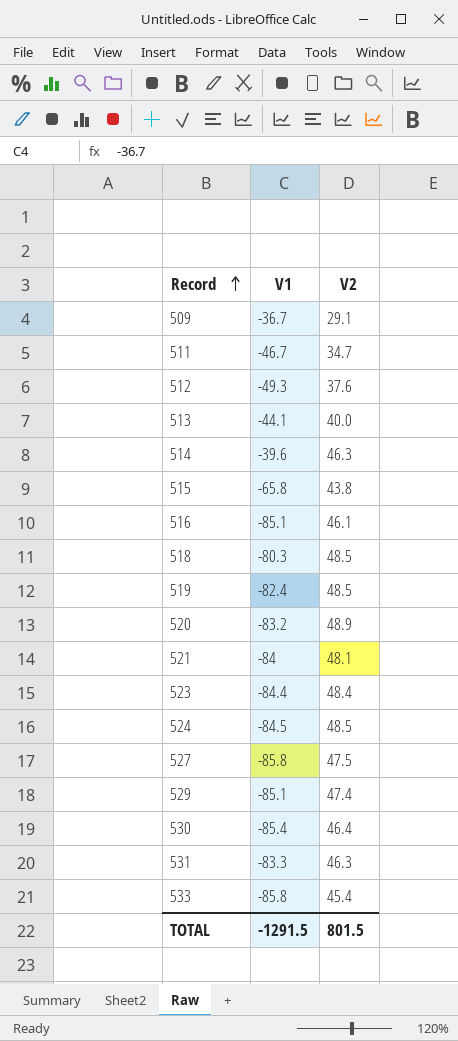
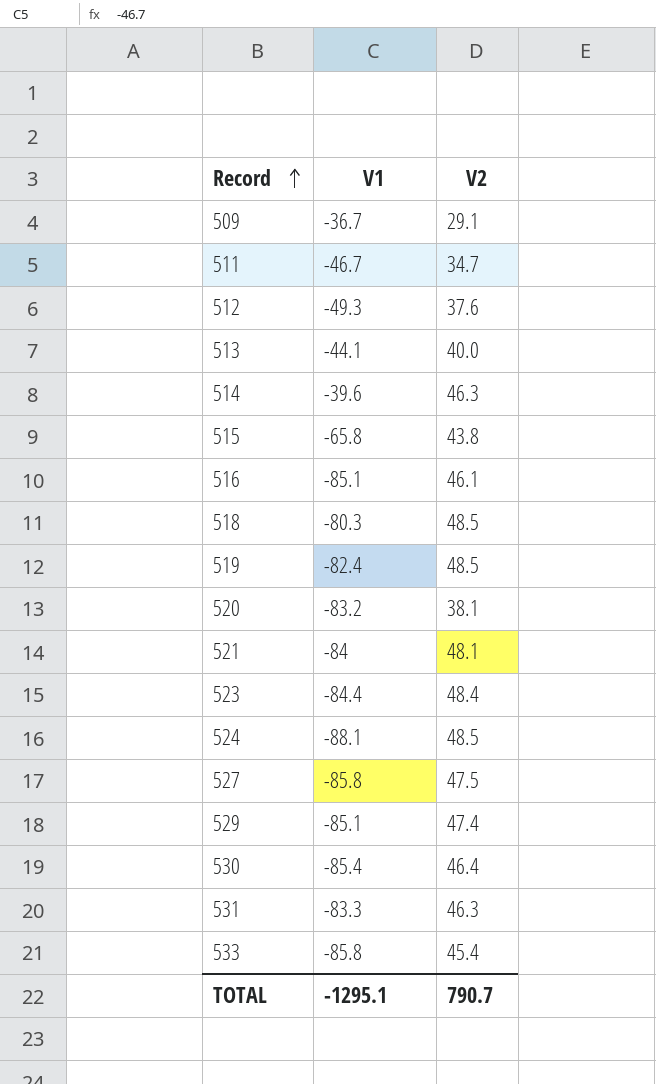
520 | V2: 48.9 -> 38.1
524 | V1: -84.5 -> -88.1
TOTAL | V1: -1291.5 -> -1295.1
TOTAL | V2: 801.5 -> 790.7

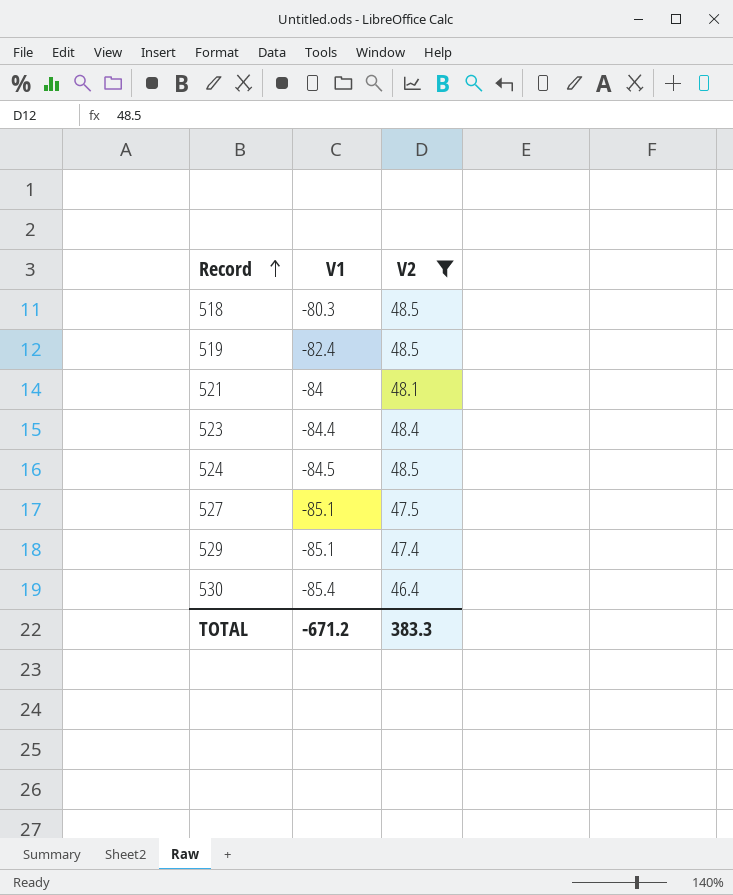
filter: none -> V2 >= 46.4
524 | V1: -88.1 -> -84.5
527 | V1: -85.8 -> -85.1
TOTAL | V1: -1295.1 -> -671.2
TOTAL | V2: 790.7 -> 383.3

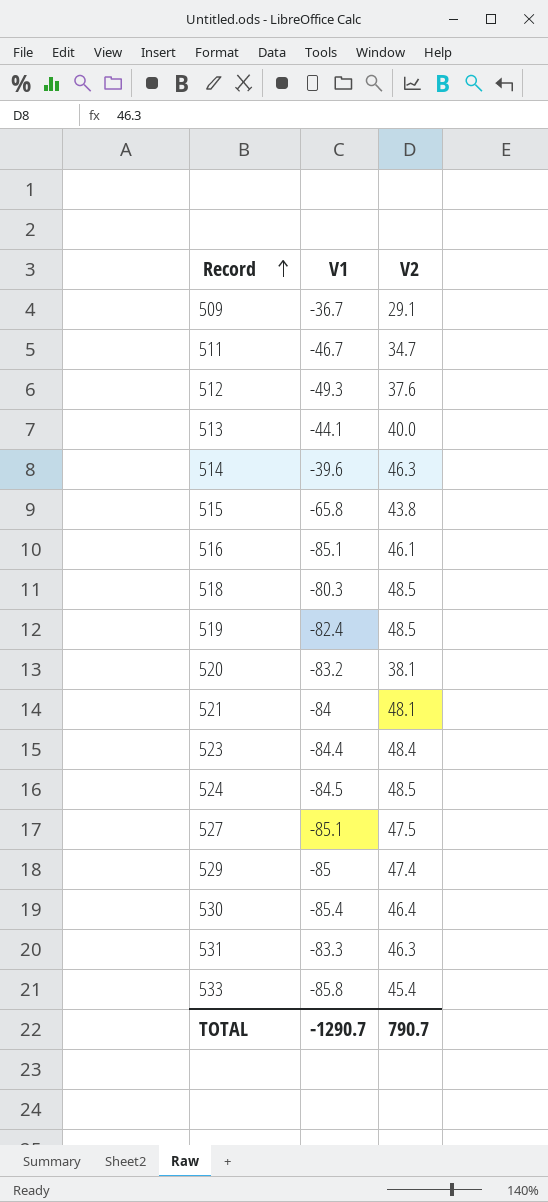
filter: V2 >= 46.4 -> none
529 | V1: -85.1 -> -85
TOTAL | V1: -671.2 -> -1290.7
TOTAL | V2: 383.3 -> 790.7

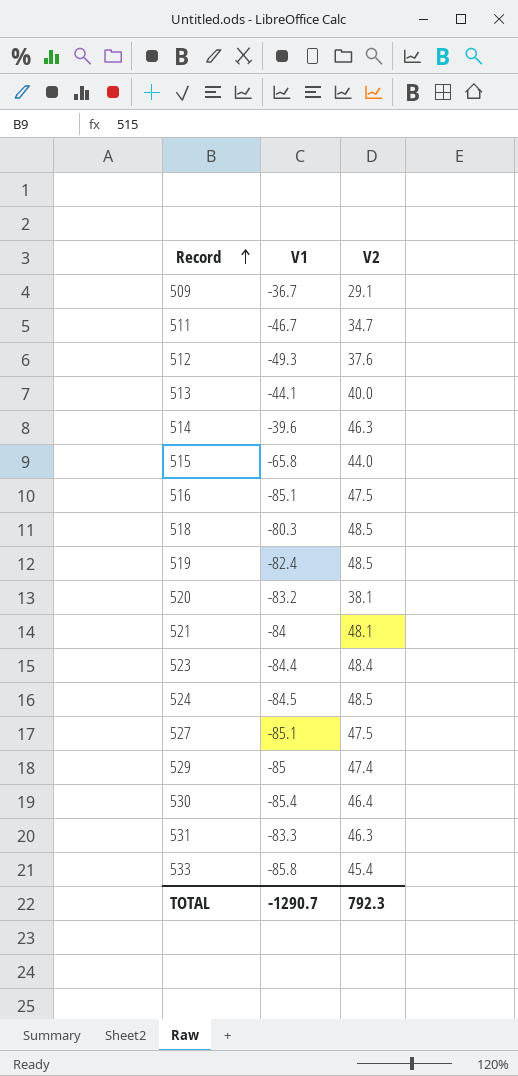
515 | V2: 43.8 -> 44.0
516 | V2: 46.1 -> 47.5
TOTAL | V2: 790.7 -> 792.3

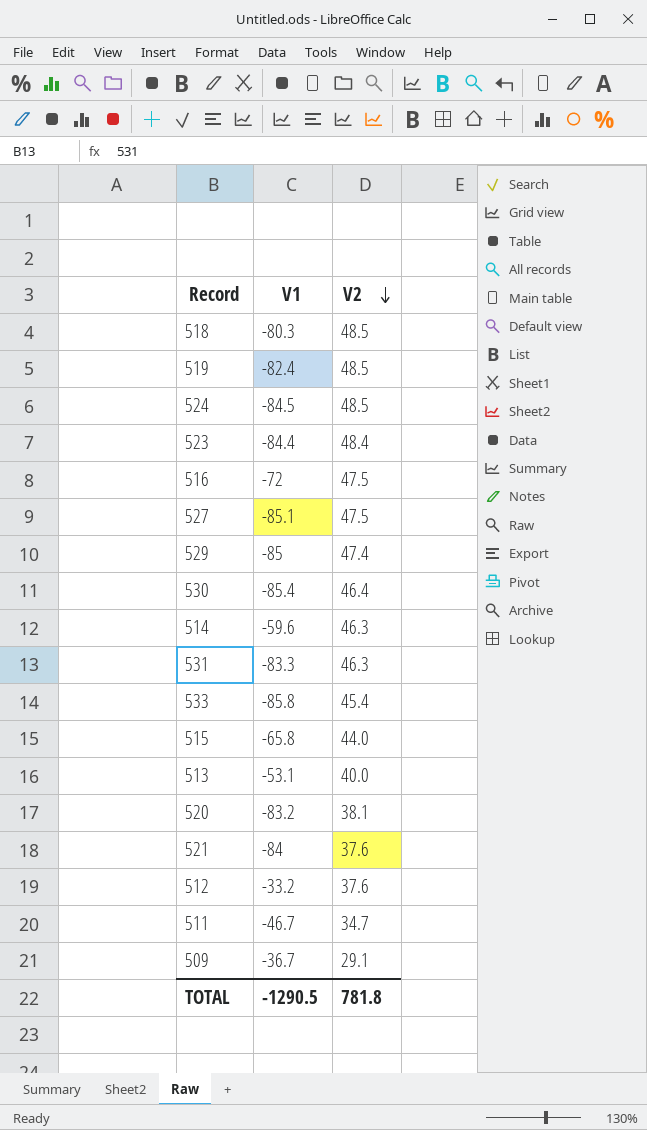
row order: Record ascending -> V2 descending
516 | V1: -85.1 -> -72
514 | V1: -39.6 -> -59.6
513 | V1: -44.1 -> -53.1
521 | V2: 48.1 -> 37.6
512 | V1: -49.3 -> -33.2
TOTAL | V1: -1290.7 -> -1290.5
TOTAL | V2: 792.3 -> 781.8

